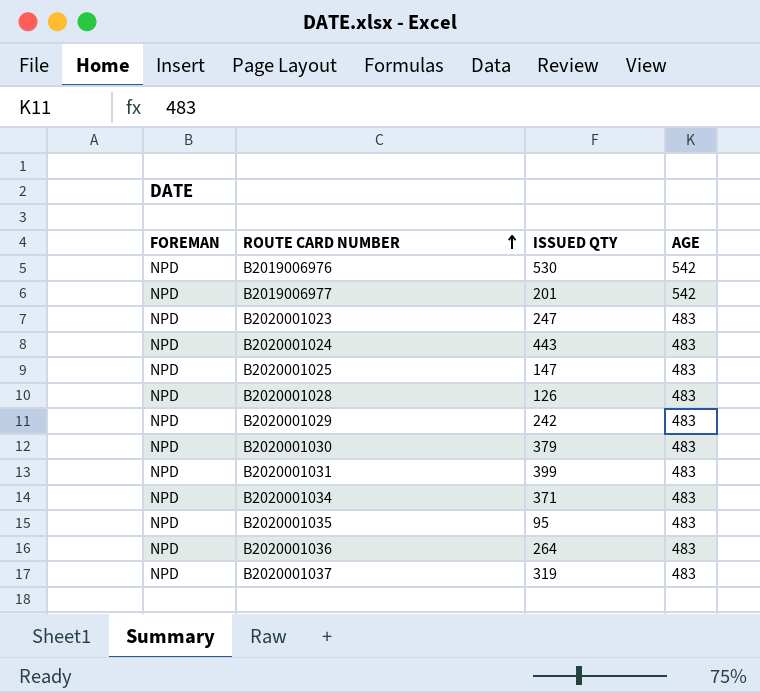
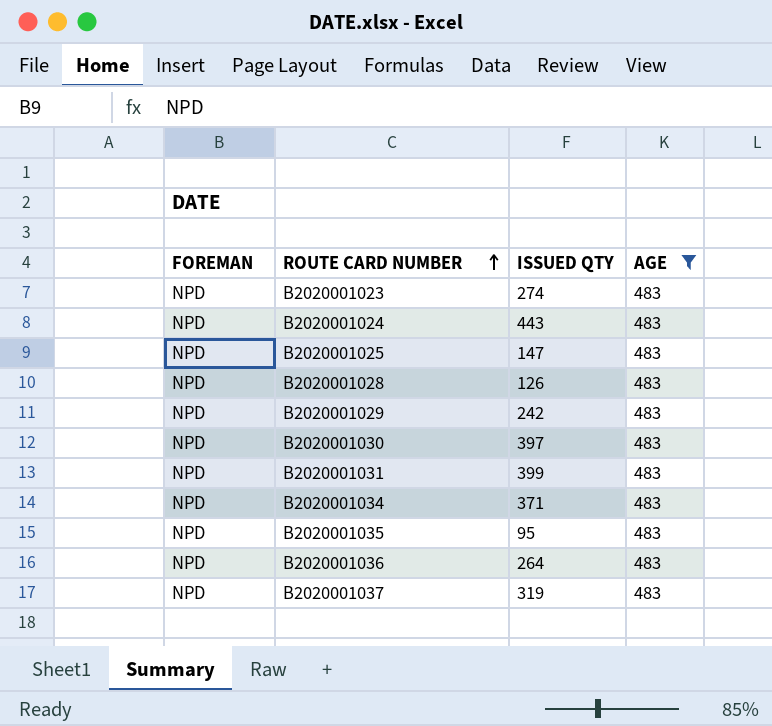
filter: none -> AGE = 483
B2020001023 | ISSUED QTY: 247 -> 274
B2020001030 | ISSUED QTY: 379 -> 397

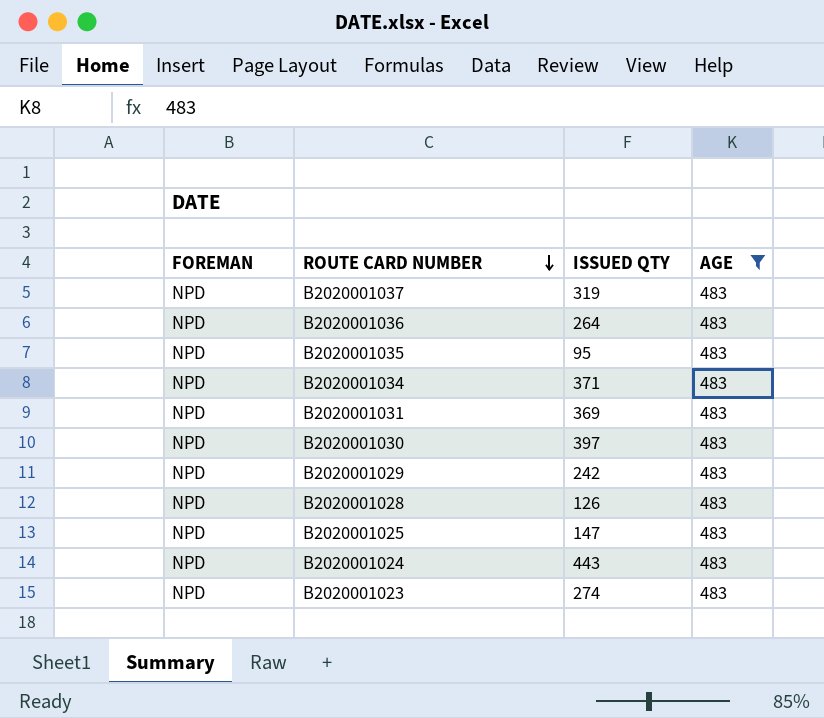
row order: ROUTE CARD NUMBER ascending -> ROUTE CARD NUMBER descending
B2020001031 | ISSUED QTY: 399 -> 369

